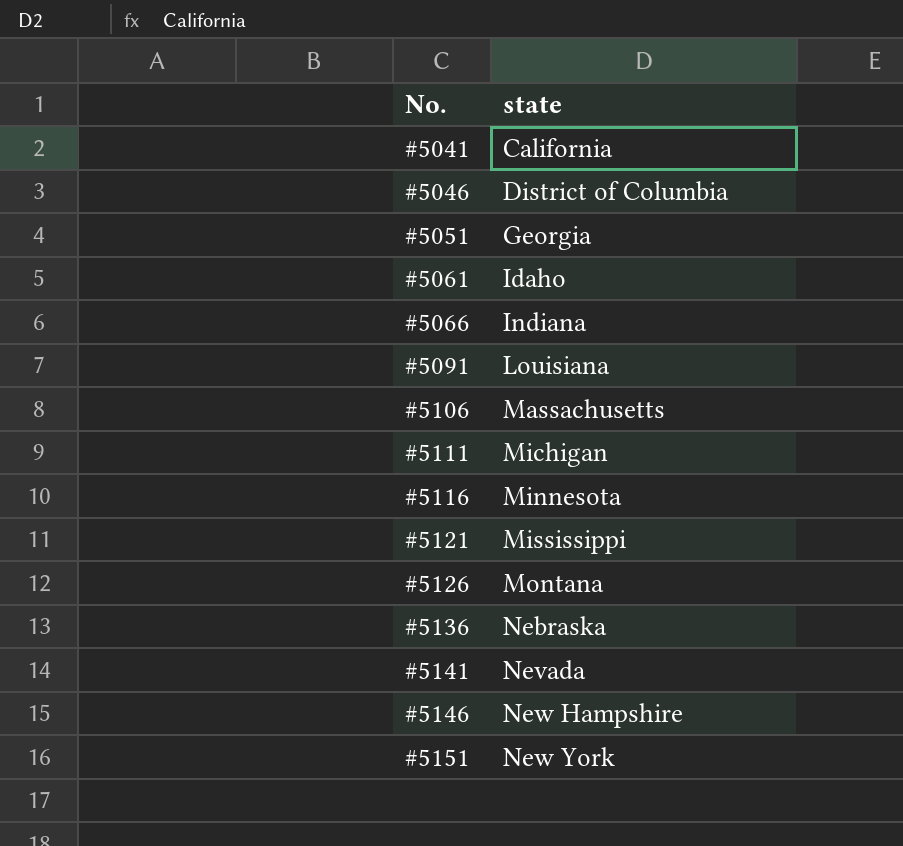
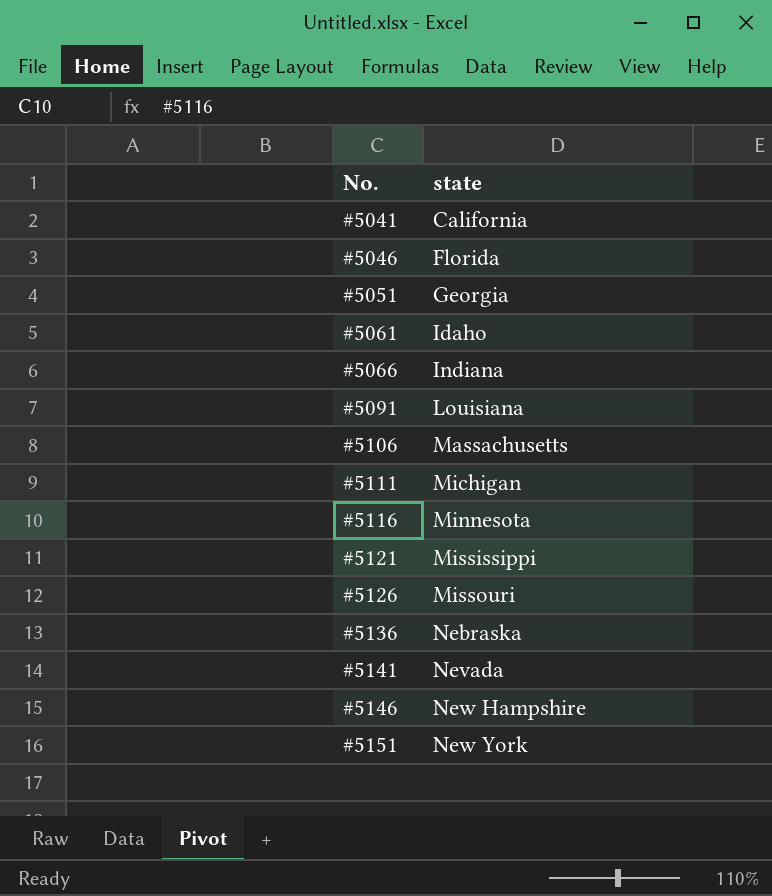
#5046 | state: District of Columbia -> Florida
#5126 | state: Montana -> Missouri

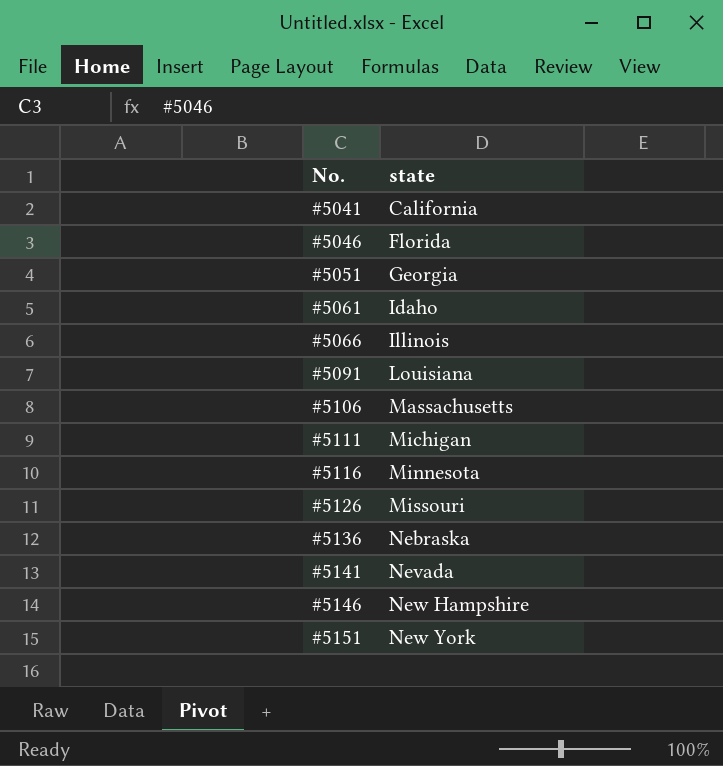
row #5121: Mississippi -> none
#5066 | state: Indiana -> Illinois

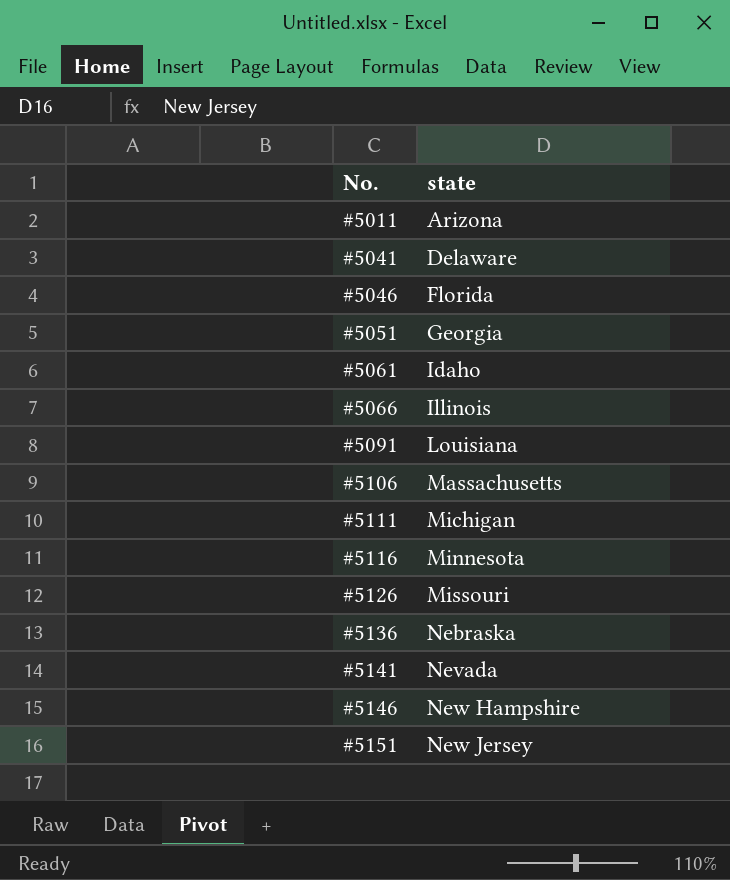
row #5011: none -> Arizona
#5041 | state: California -> Delaware
#5151 | state: New York -> New Jersey

